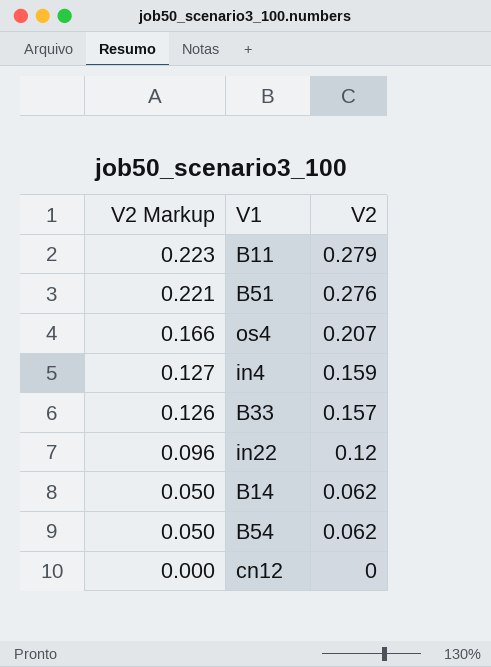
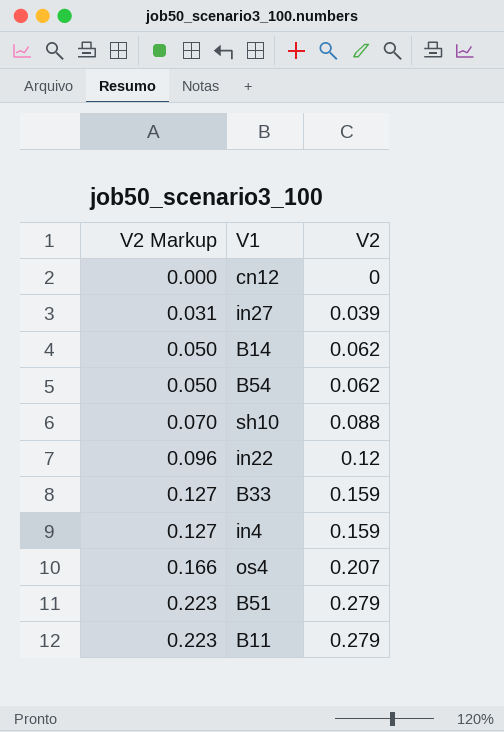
row order: V2 Markup descending -> V2 Markup ascending
row in27: none -> 0.031 | 0.039
row sh10: none -> 0.070 | 0.088
B33 | V2 Markup: 0.126 -> 0.127
B33 | V2: 0.157 -> 0.159
B51 | V2 Markup: 0.221 -> 0.223
B51 | V2: 0.276 -> 0.279

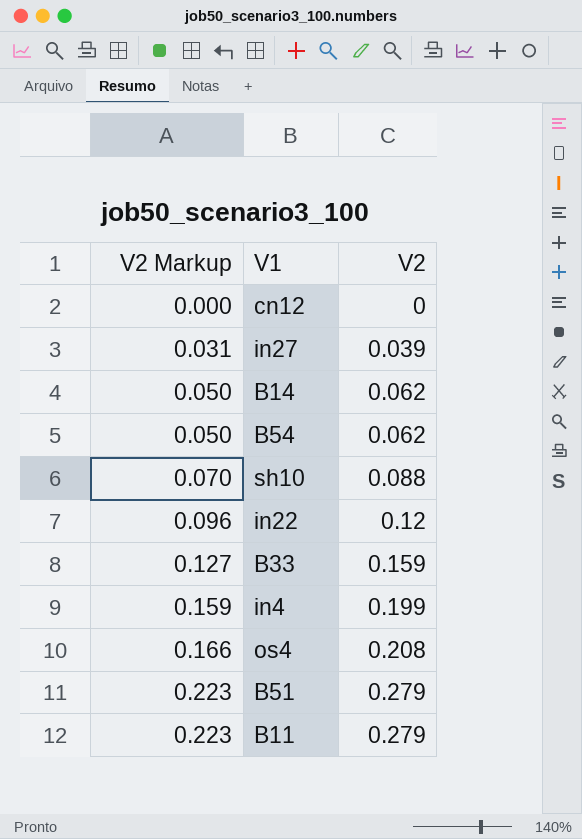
in4 | V2 Markup: 0.127 -> 0.159
in4 | V2: 0.159 -> 0.199
os4 | V2: 0.207 -> 0.208

